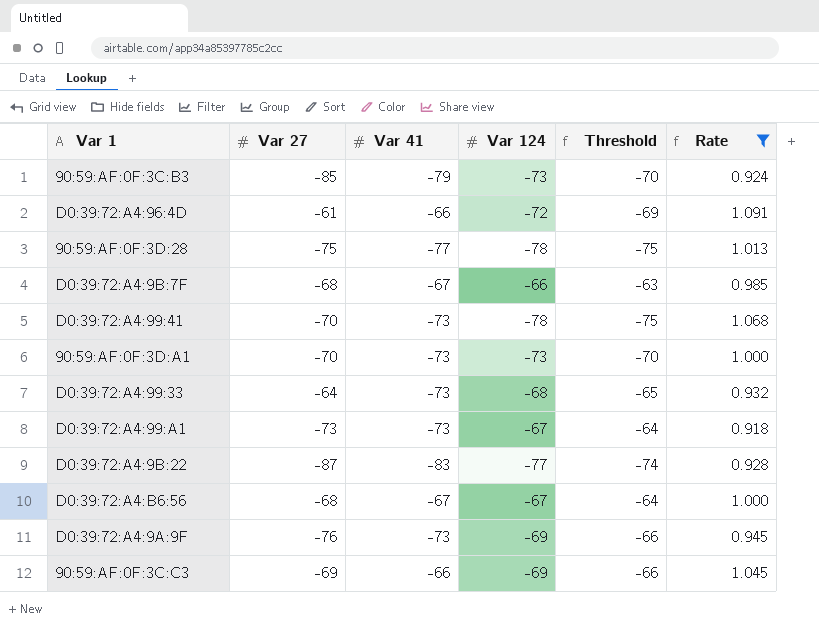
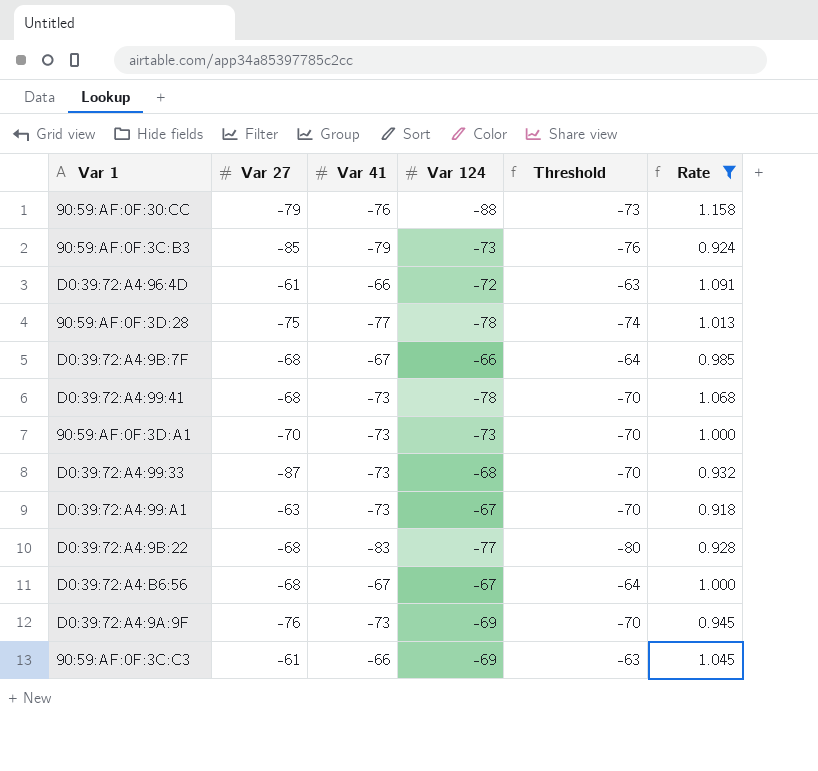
column Threshold | formula: [Var 124] + 3 -> [Var 41] + 3
row 90:59:AF:0F:30:CC: none -> -79 | -76 | -88 | -73 | 1.158
D0:39:72:A4:99:41 | Var 27: -70 -> -68
D0:39:72:A4:99:33 | Var 27: -64 -> -87
D0:39:72:A4:99:A1 | Var 27: -73 -> -63
D0:39:72:A4:9B:22 | Var 27: -87 -> -68
90:59:AF:0F:3C:C3 | Var 27: -69 -> -61

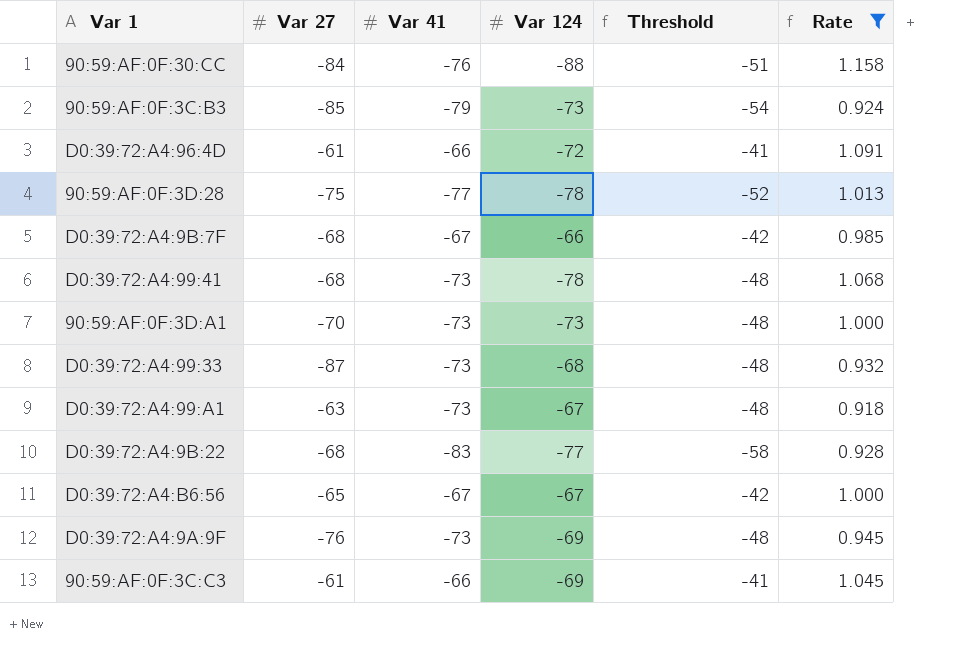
column Threshold | formula: [Var 41] + 3 -> [Var 41] + 25
90:59:AF:0F:30:CC | Var 27: -79 -> -84
D0:39:72:A4:B6:56 | Var 27: -68 -> -65

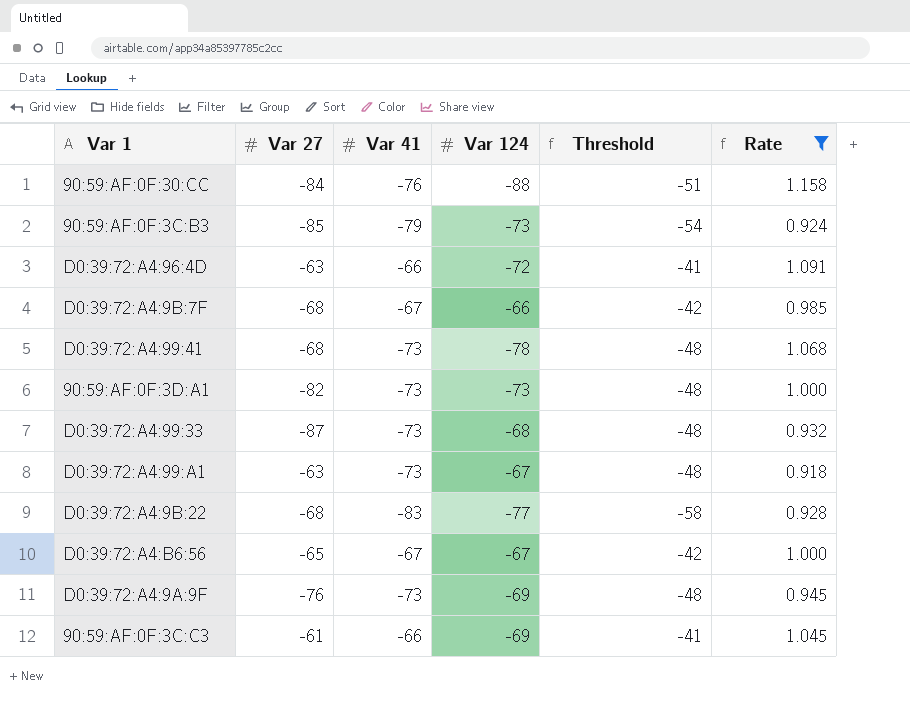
row 90:59:AF:0F:3D:28: -75 | -77 | -78 | -52 | 1.013 -> none
D0:39:72:A4:96:4D | Var 27: -61 -> -63
90:59:AF:0F:3D:A1 | Var 27: -70 -> -82

